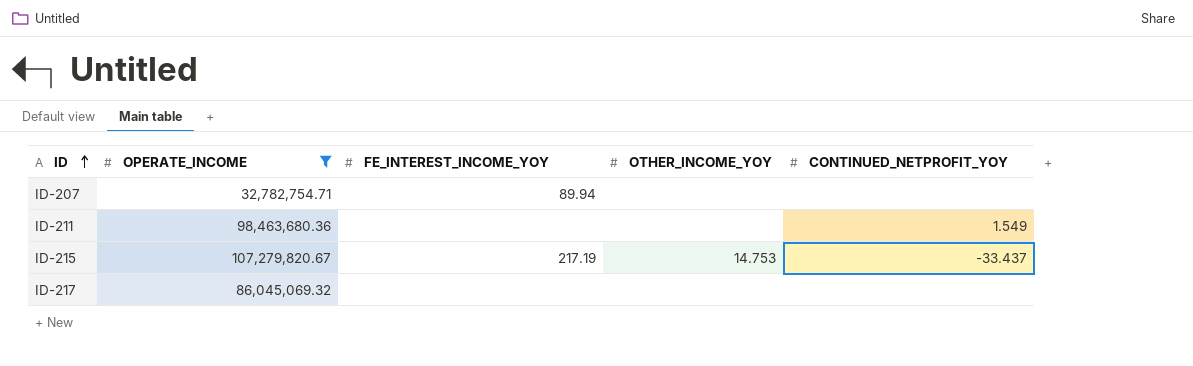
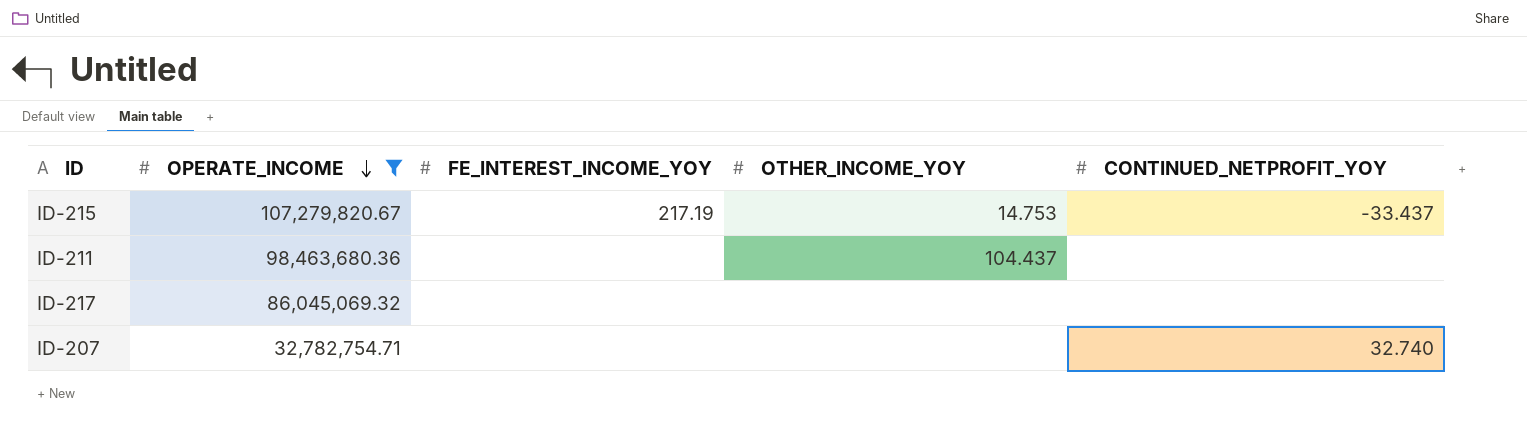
row order: ID ascending -> OPERATE_INCOME descending
ID-211 | OTHER_INCOME_YOY: none -> 104.437
ID-211 | CONTINUED_NETPROFIT_YOY: 1.549 -> none
ID-207 | FE_INTEREST_INCOME_YOY: 89.94 -> none
ID-207 | CONTINUED_NETPROFIT_YOY: none -> 32.740

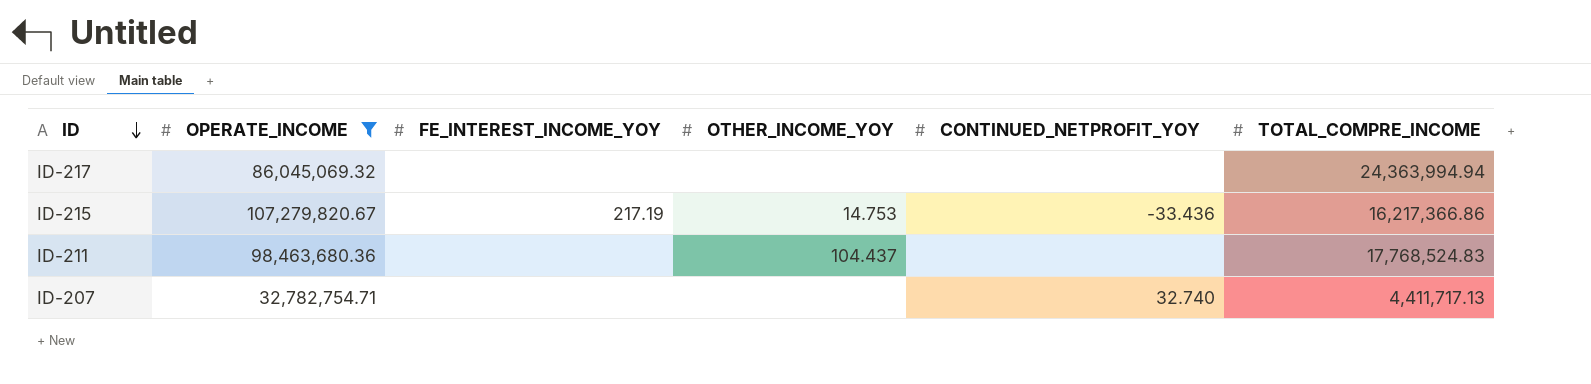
row order: OPERATE_INCOME descending -> ID descending
column TOTAL_COMPRE_INCOME | position: none -> 6
ID-215 | CONTINUED_NETPROFIT_YOY: -33.437 -> -33.436

